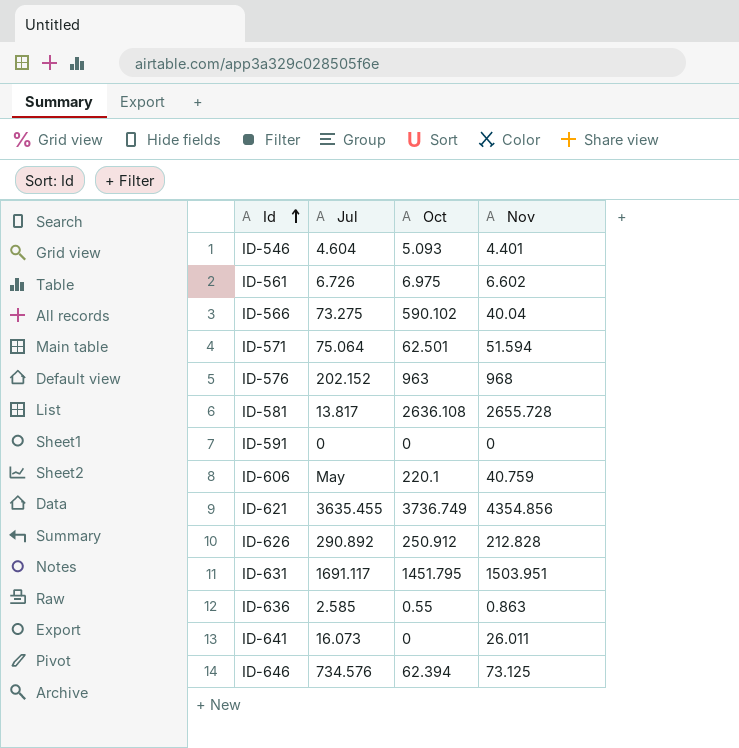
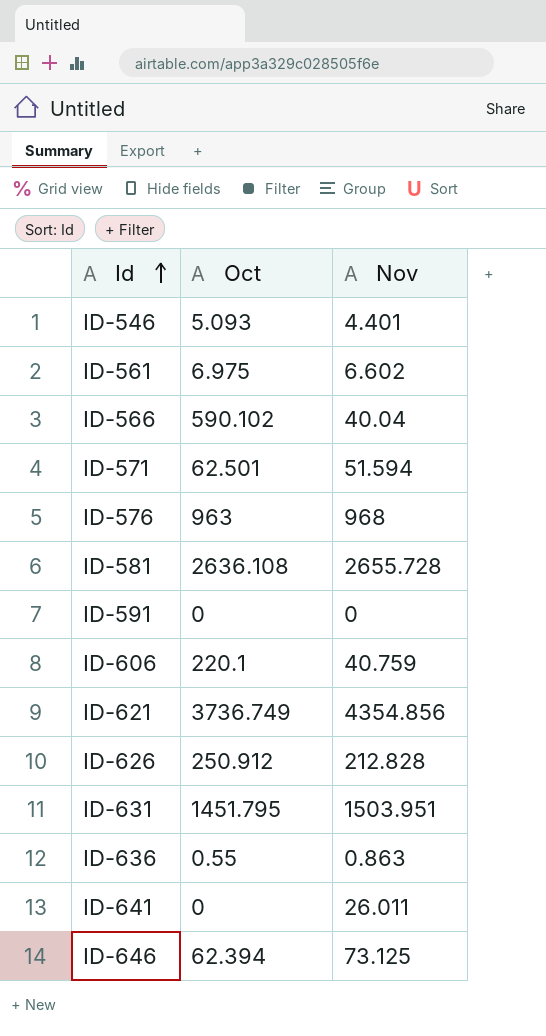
column Jul | position: 2 -> none

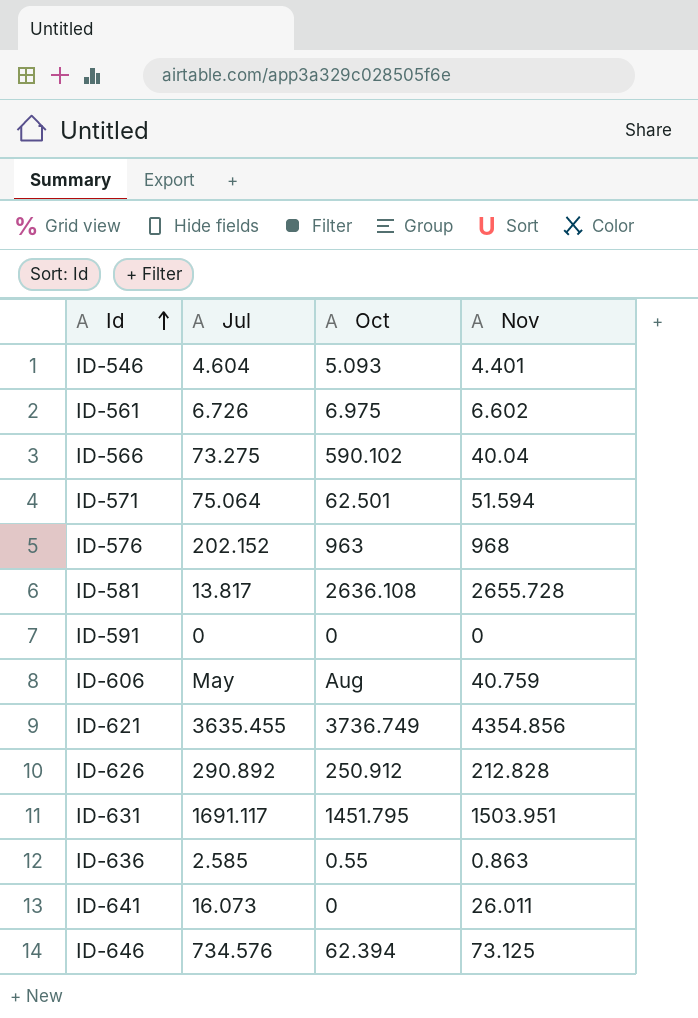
column Jul | position: none -> 2
ID-606 | Oct: 220.1 -> Aug

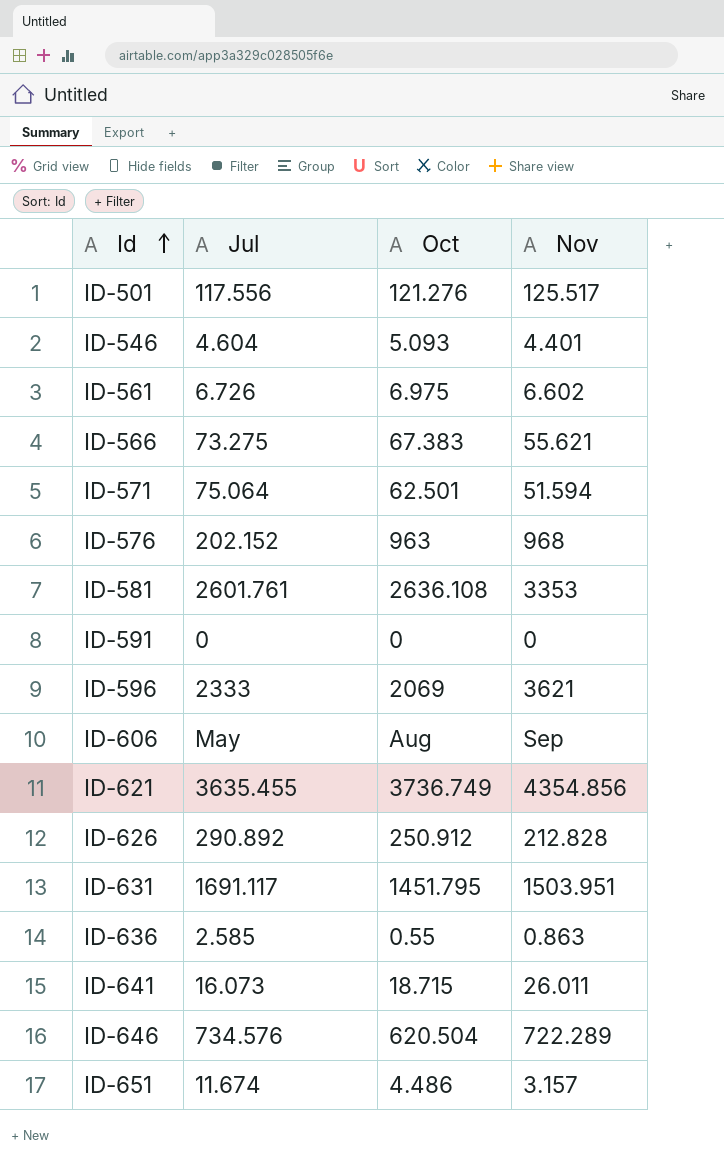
row ID-501: none -> 117.556 | 121.276 | 125.517
ID-566 | Oct: 590.102 -> 67.383
ID-566 | Nov: 40.04 -> 55.621
ID-581 | Jul: 13.817 -> 2601.761
ID-581 | Nov: 2655.728 -> 3353
row ID-596: none -> 2333 | 2069 | 3621
ID-606 | Nov: 40.759 -> Sep
ID-641 | Oct: 0 -> 18.715
ID-646 | Oct: 62.394 -> 620.504
ID-646 | Nov: 73.125 -> 722.289
row ID-651: none -> 11.674 | 4.486 | 3.157

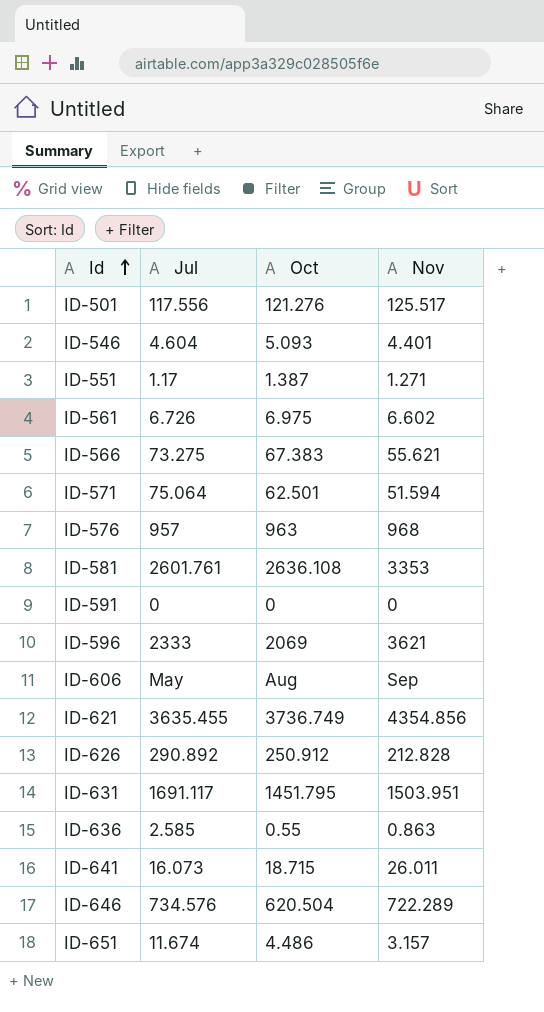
row ID-551: none -> 1.17 | 1.387 | 1.271
ID-576 | Jul: 202.152 -> 957

